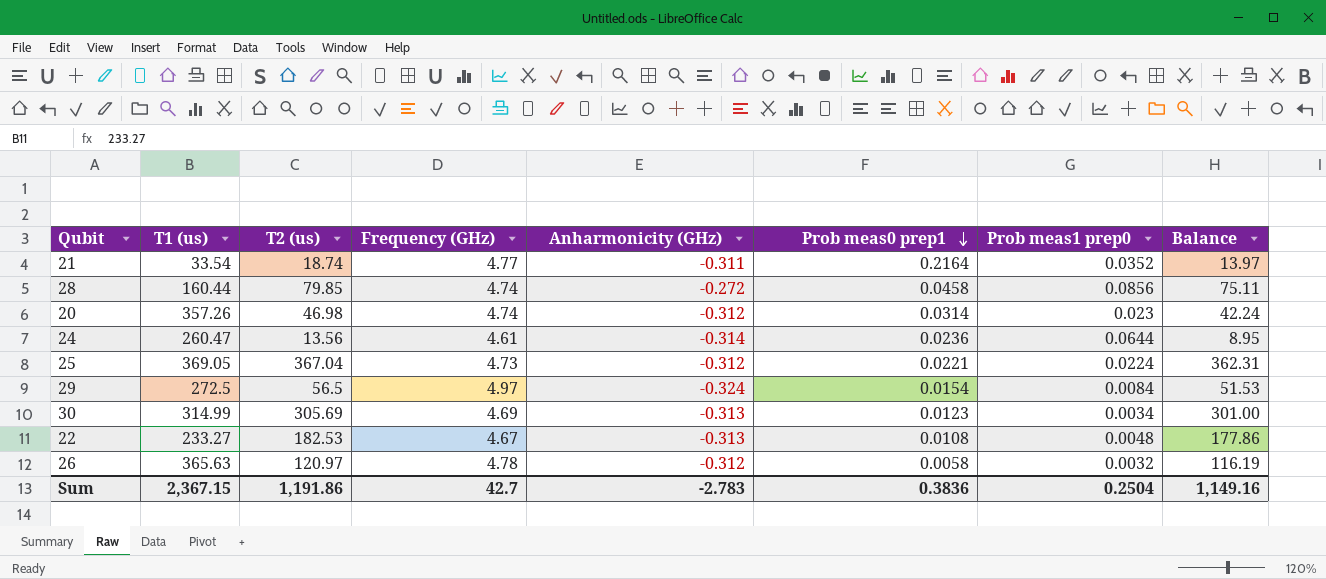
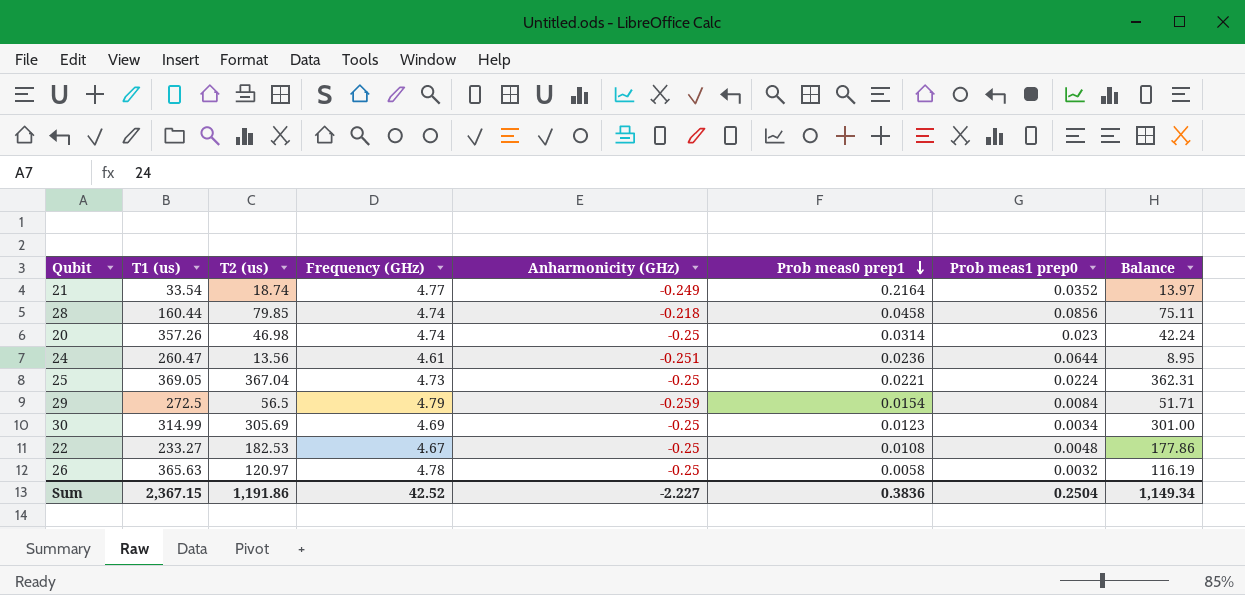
21 | Anharmonicity (GHz): -0.311 -> -0.249
28 | Anharmonicity (GHz): -0.272 -> -0.218
20 | Anharmonicity (GHz): -0.312 -> -0.25
24 | Anharmonicity (GHz): -0.314 -> -0.251
25 | Anharmonicity (GHz): -0.312 -> -0.25
29 | Frequency (GHz): 4.97 -> 4.79
29 | Anharmonicity (GHz): -0.324 -> -0.259
29 | Balance: 51.53 -> 51.71
30 | Anharmonicity (GHz): -0.313 -> -0.25
22 | Anharmonicity (GHz): -0.313 -> -0.25
26 | Anharmonicity (GHz): -0.312 -> -0.25
Sum | Frequency (GHz): 42.7 -> 42.52
Sum | Anharmonicity (GHz): -2.783 -> -2.227
Sum | Balance: 1,149.16 -> 1,149.34

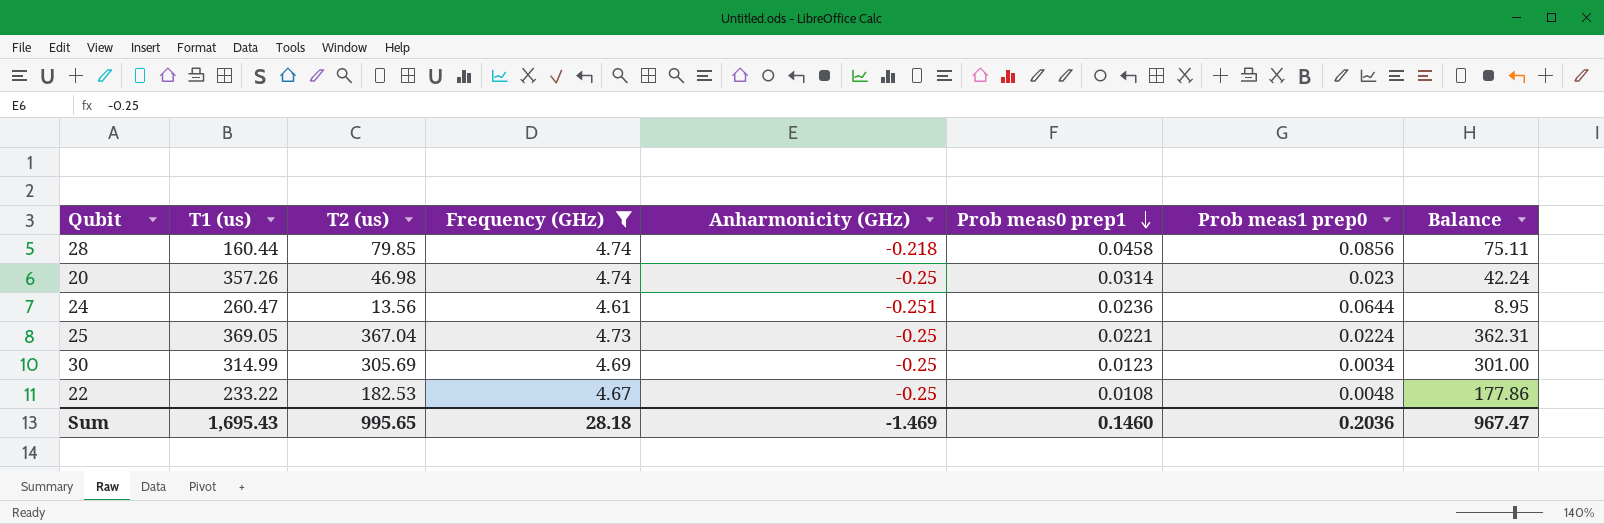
filter: none -> Frequency (GHz) <= 4.74
22 | T1 (us): 233.27 -> 233.22
Sum | T1 (us): 2,367.15 -> 1,695.43
Sum | T2 (us): 1,191.86 -> 995.65
Sum | Frequency (GHz): 42.52 -> 28.18
Sum | Anharmonicity (GHz): -2.227 -> -1.469
Sum | Prob meas0 prep1: 0.3836 -> 0.1460
Sum | Prob meas1 prep0: 0.2504 -> 0.2036
Sum | Balance: 1,149.34 -> 967.47

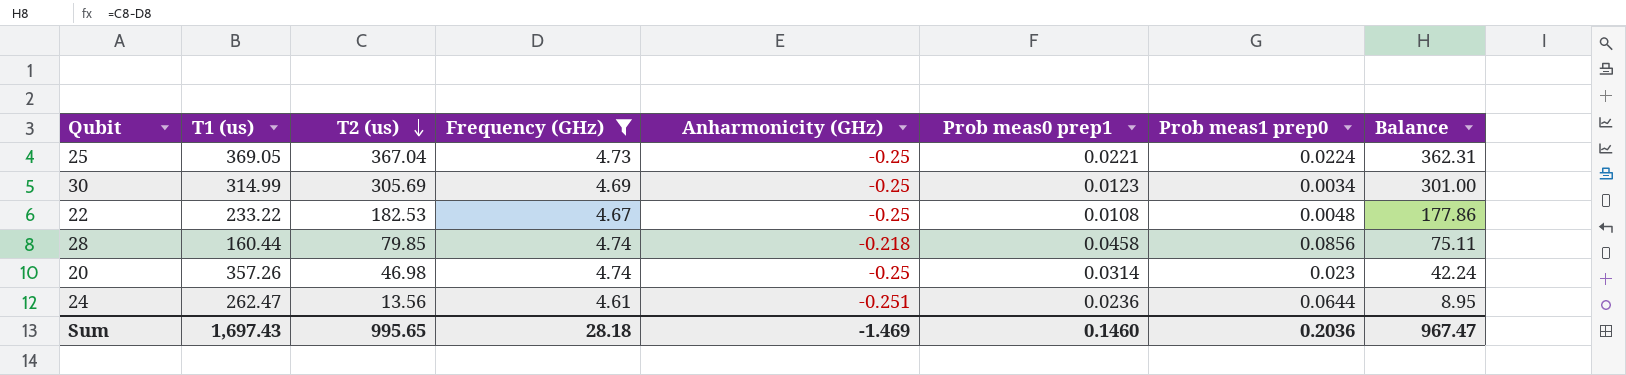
row order: Prob meas0 prep1 descending -> T2 (us) descending
24 | T1 (us): 260.47 -> 262.47
Sum | T1 (us): 1,695.43 -> 1,697.43

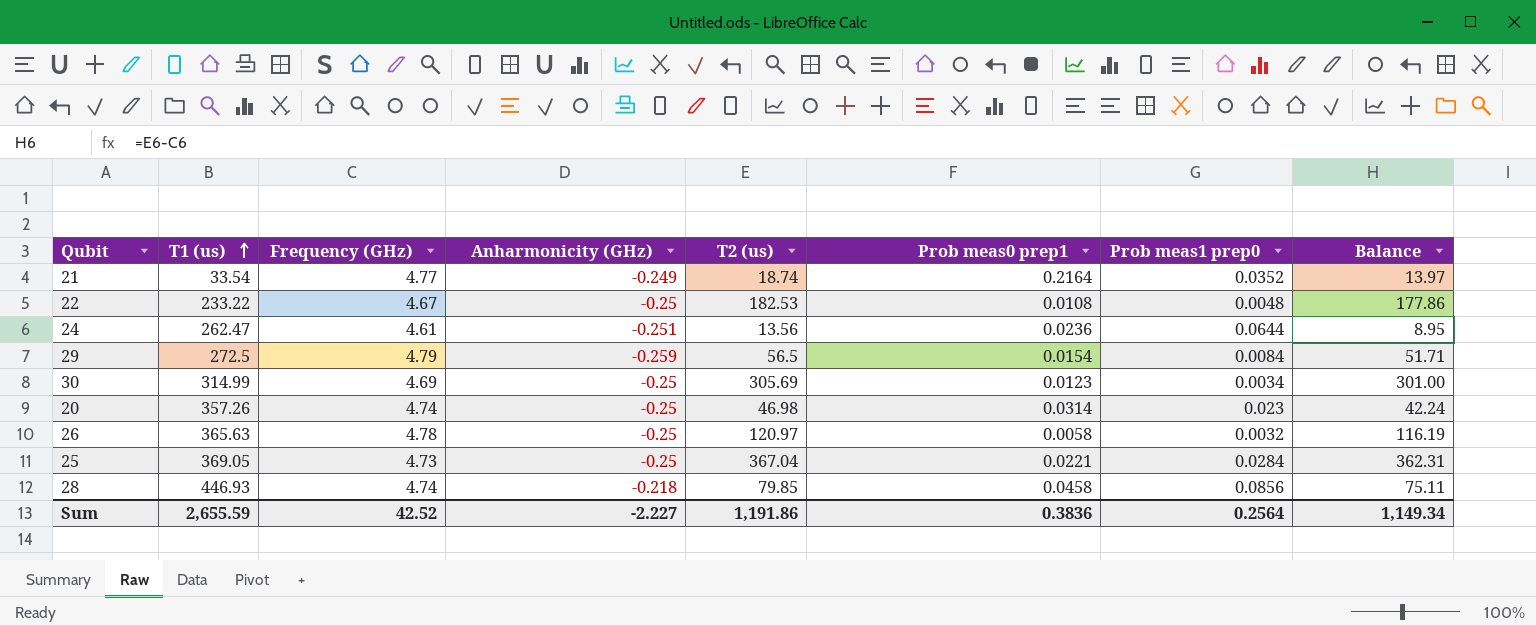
filter: Frequency (GHz) <= 4.74 -> none
row order: T2 (us) descending -> T1 (us) ascending
column T2 (us) | position: 3 -> 5
25 | Prob meas1 prep0: 0.0224 -> 0.0284
28 | T1 (us): 160.44 -> 446.93
Sum | T1 (us): 1,697.43 -> 2,655.59
Sum | Frequency (GHz): 28.18 -> 42.52
Sum | Anharmonicity (GHz): -1.469 -> -2.227
Sum | T2 (us): 995.65 -> 1,191.86
Sum | Prob meas0 prep1: 0.1460 -> 0.3836
Sum | Prob meas1 prep0: 0.2036 -> 0.2564
Sum | Balance: 967.47 -> 1,149.34

